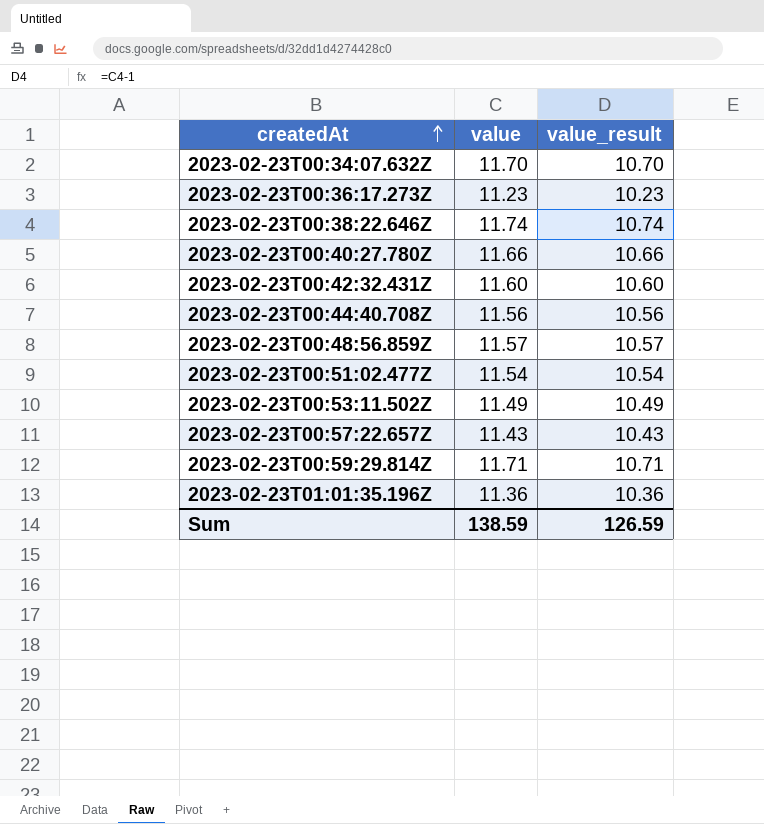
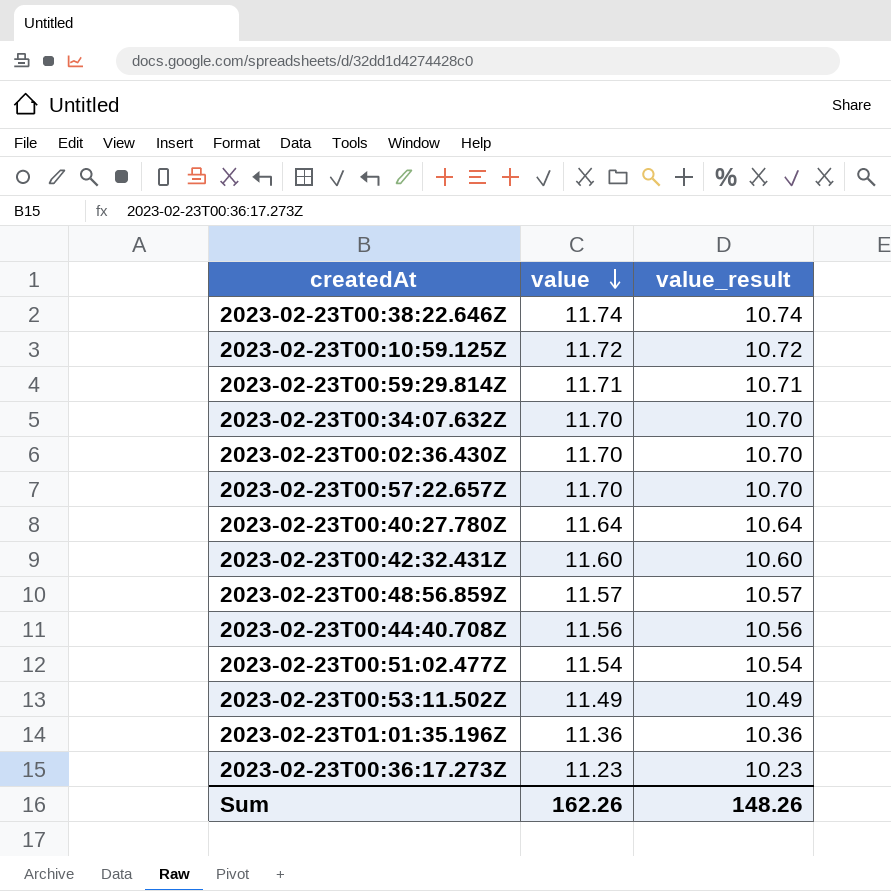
row order: createdAt ascending -> value descending
row 2023-02-23T00:10:59.125Z: none -> 11.72 | 10.72
row 2023-02-23T00:02:36.430Z: none -> 11.70 | 10.70
2023-02-23T00:57:22.657Z | value: 11.43 -> 11.70
2023-02-23T00:57:22.657Z | value_result: 10.43 -> 10.70
2023-02-23T00:40:27.780Z | value: 11.66 -> 11.64
2023-02-23T00:40:27.780Z | value_result: 10.66 -> 10.64
Sum | value: 138.59 -> 162.26
Sum | value_result: 126.59 -> 148.26

